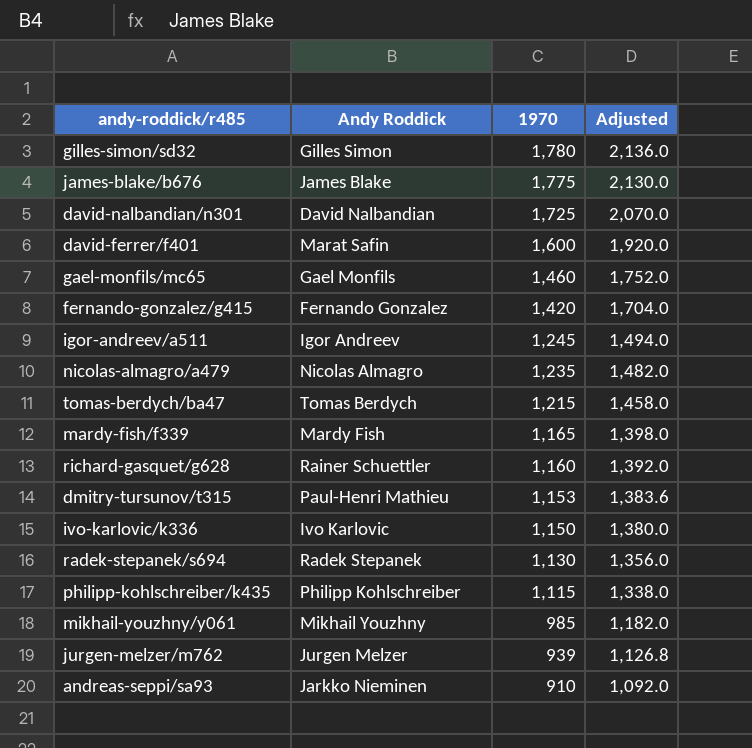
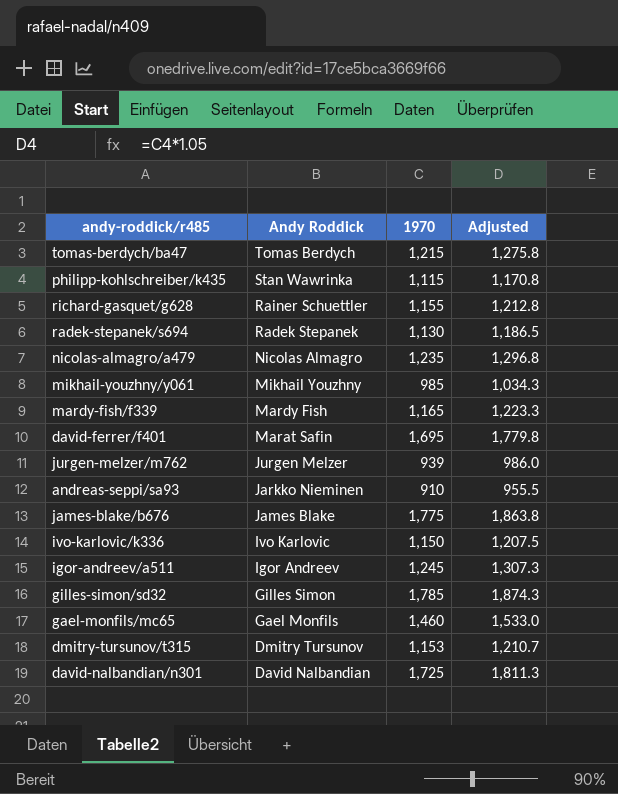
row order: 1970 descending -> Andy Roddick descending
column Adjusted | formula: [1970] * 1.2 -> [1970] * 1.05
row fernando-gonzalez/g415: Fernando Gonzalez | 1,420 | 1,704.0 -> none
philipp-kohlschreiber/k435 | Andy Roddick: Philipp Kohlschreiber -> Stan Wawrinka
richard-gasquet/g628 | 1970: 1,160 -> 1,155
david-ferrer/f401 | 1970: 1,600 -> 1,695
gilles-simon/sd32 | 1970: 1,780 -> 1,785
dmitry-tursunov/t315 | Andy Roddick: Paul-Henri Mathieu -> Dmitry Tursunov

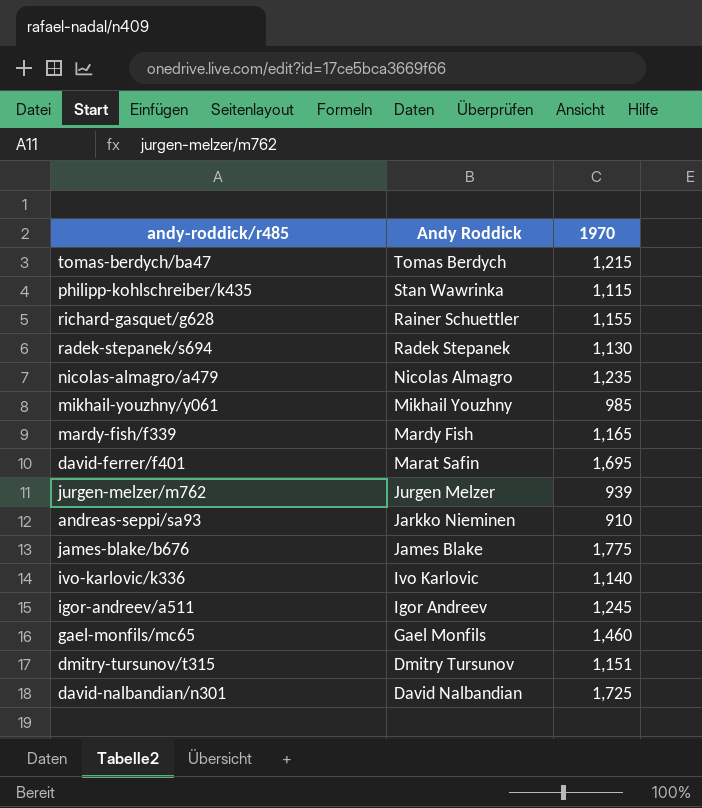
column Adjusted | formula: [1970] * 1.05 -> none
row gilles-simon/sd32: Gilles Simon | 1,785 | 1,874.3 -> none
ivo-karlovic/k336 | 1970: 1,150 -> 1,140
dmitry-tursunov/t315 | 1970: 1,153 -> 1,151

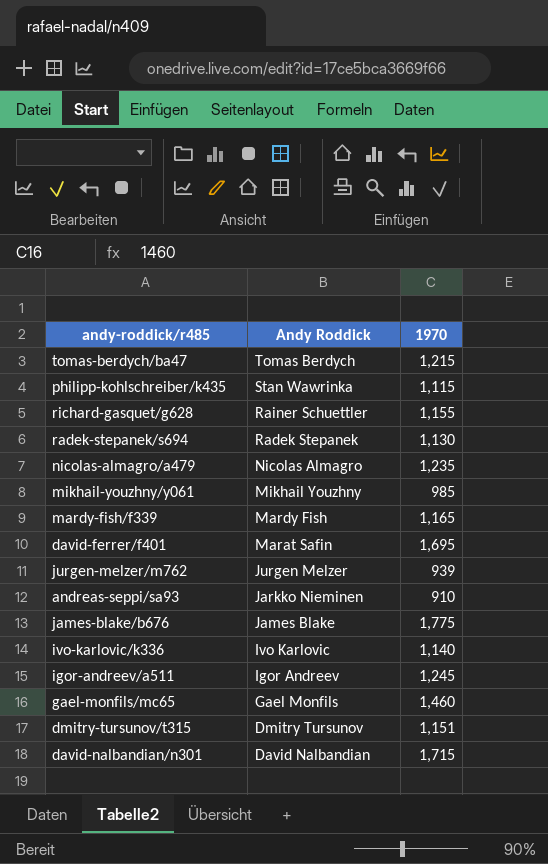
david-nalbandian/n301 | 1970: 1,725 -> 1,715

